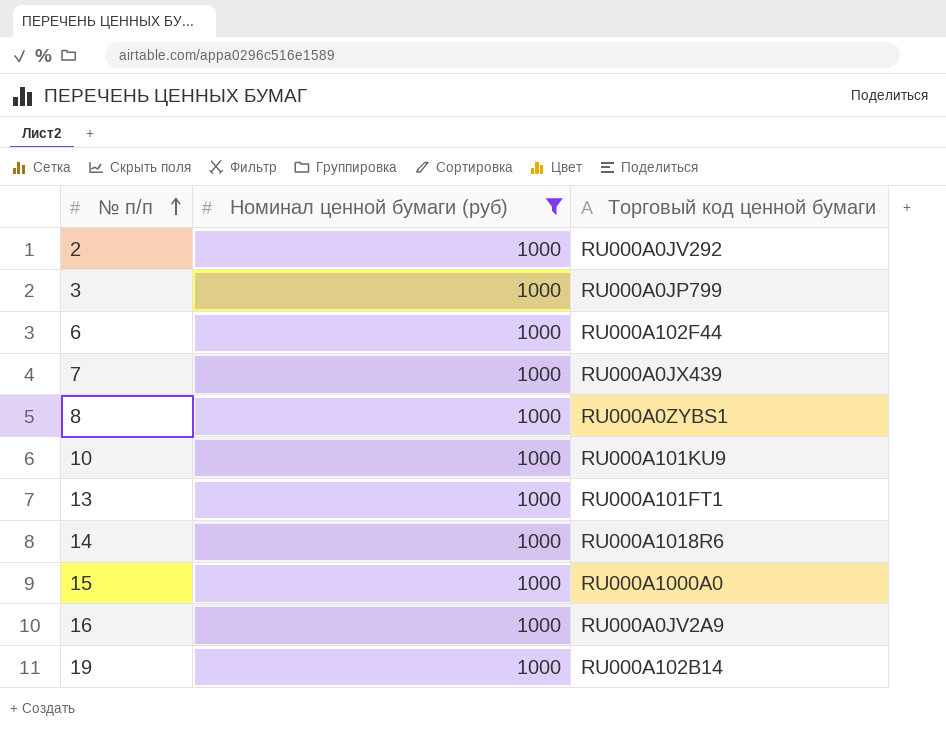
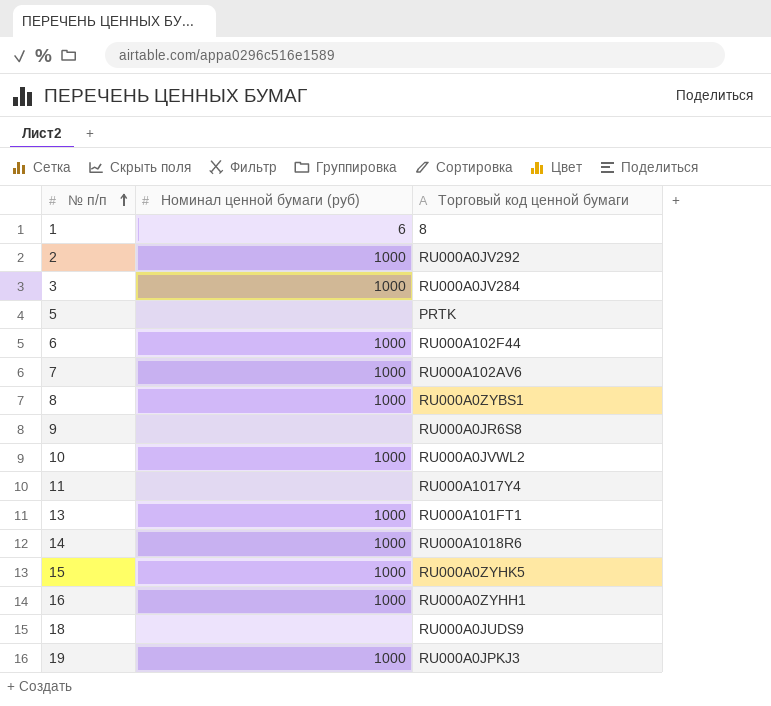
filter: Номинал ценной бумаги (руб) = 1000 -> none
3 | Торговый код ценной бумаги: RU000A0JP799 -> RU000A0JV284
7 | Торговый код ценной бумаги: RU000A0JX439 -> RU000A102AV6
10 | Торговый код ценной бумаги: RU000A101KU9 -> RU000A0JVWL2
15 | Торговый код ценной бумаги: RU000A1000A0 -> RU000A0ZYHK5
16 | Торговый код ценной бумаги: RU000A0JV2A9 -> RU000A0ZYHH1
19 | Торговый код ценной бумаги: RU000A102B14 -> RU000A0JPKJ3

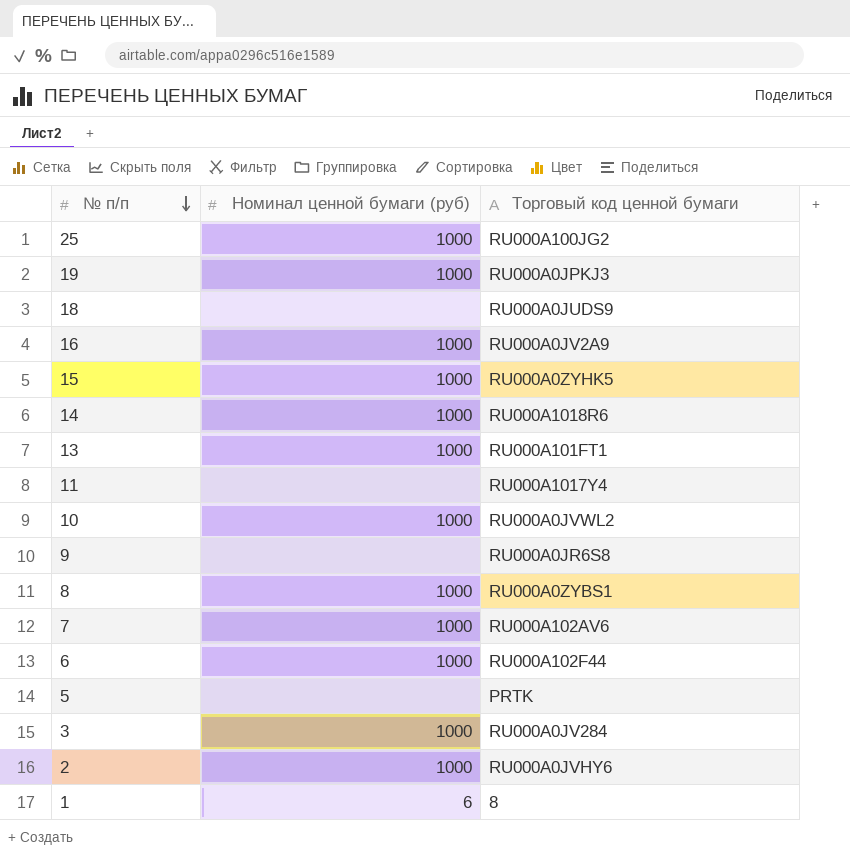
row order: № п/п ascending -> № п/п descending
row 25: none -> 1000 | RU000A100JG2
16 | Торговый код ценной бумаги: RU000A0ZYHH1 -> RU000A0JV2A9
2 | Торговый код ценной бумаги: RU000A0JV292 -> RU000A0JVHY6

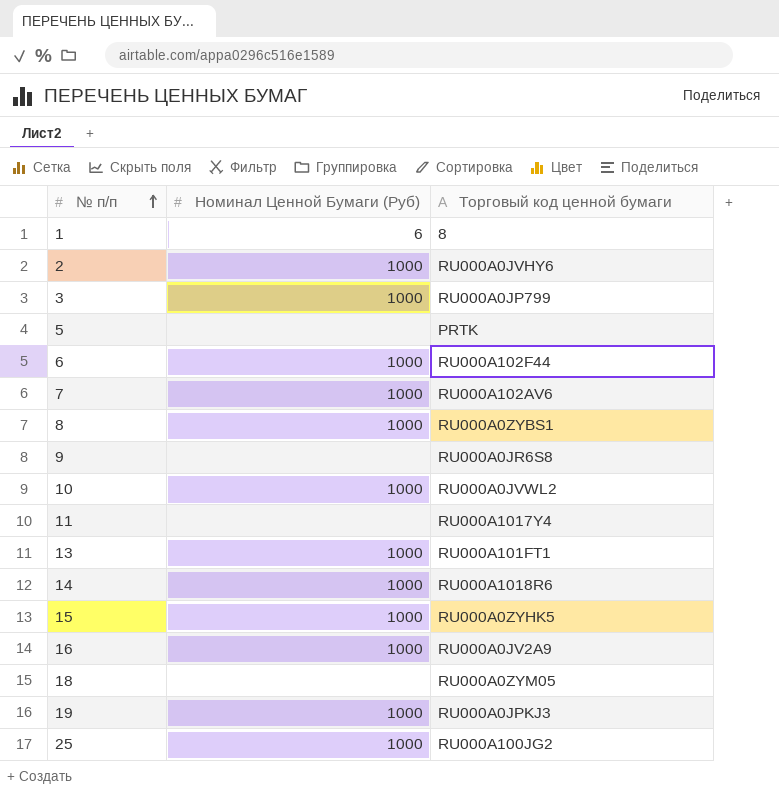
row order: № п/п descending -> № п/п ascending
column name: Номинал ценной бумаги (руб) -> Номинал Ценной Бумаги (Руб)
3 | Торговый код ценной бумаги: RU000A0JV284 -> RU000A0JP799
18 | Торговый код ценной бумаги: RU000A0JUDS9 -> RU000A0ZYM05

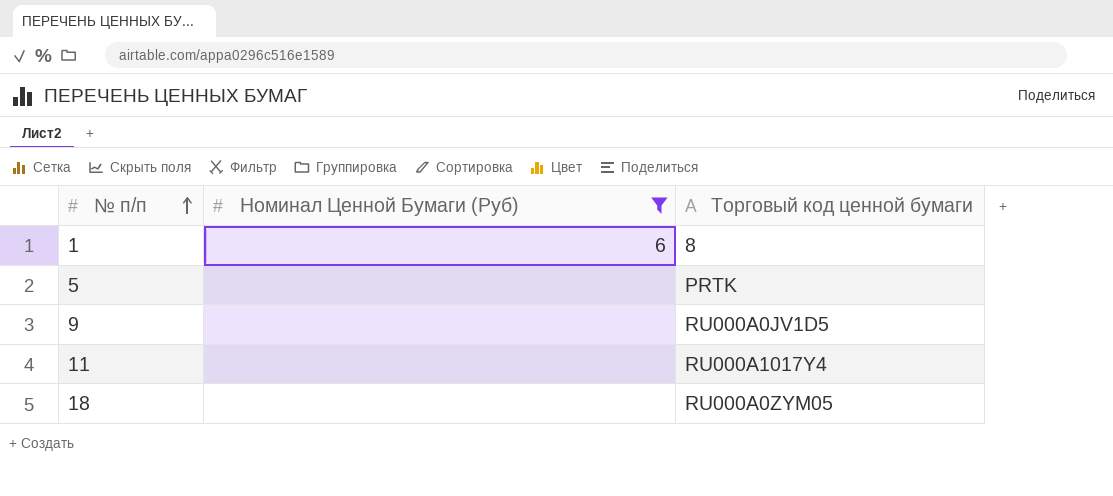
filter: none -> Номинал Ценной Бумаги (Руб) != 1000
9 | Торговый код ценной бумаги: RU000A0JR6S8 -> RU000A0JV1D5

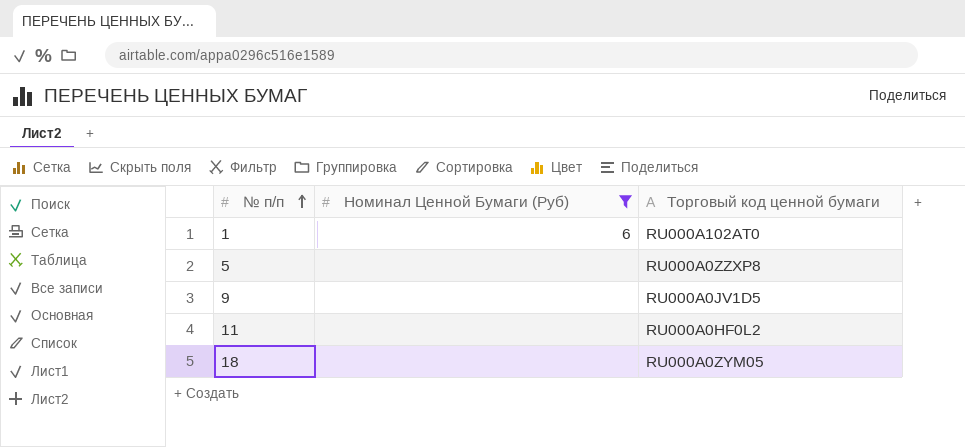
1 | Торговый код ценной бумаги: 8 -> RU000A102AT0
5 | Торговый код ценной бумаги: PRTK -> RU000A0ZZXP8
11 | Торговый код ценной бумаги: RU000A1017Y4 -> RU000A0HF0L2

